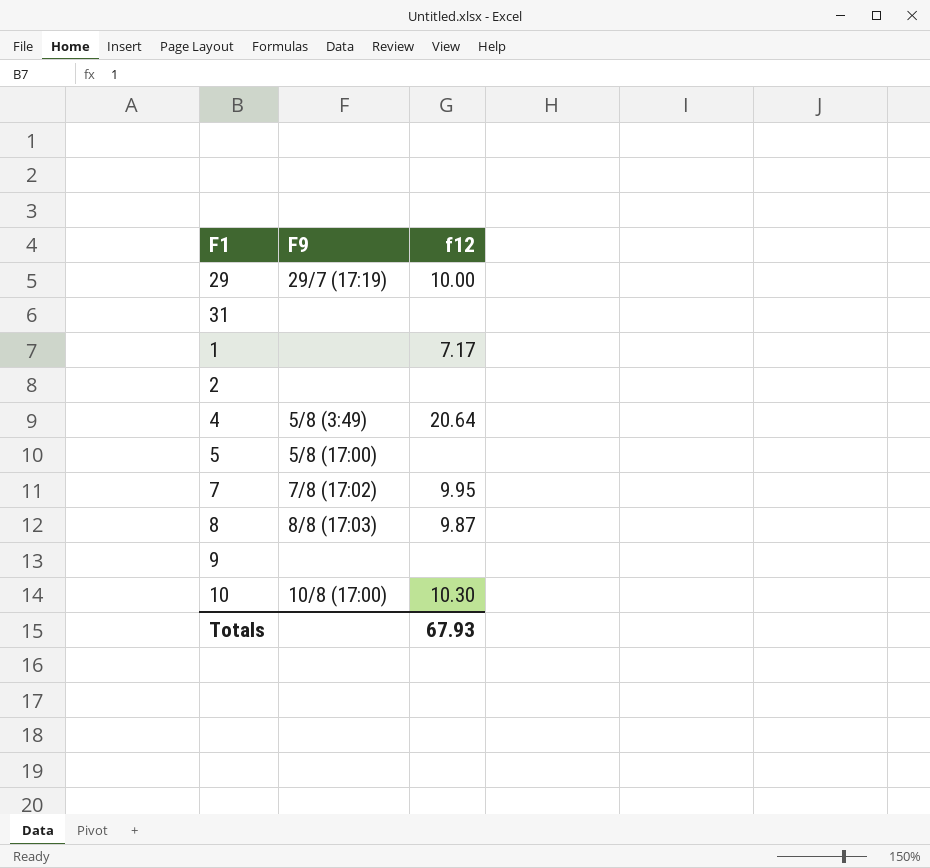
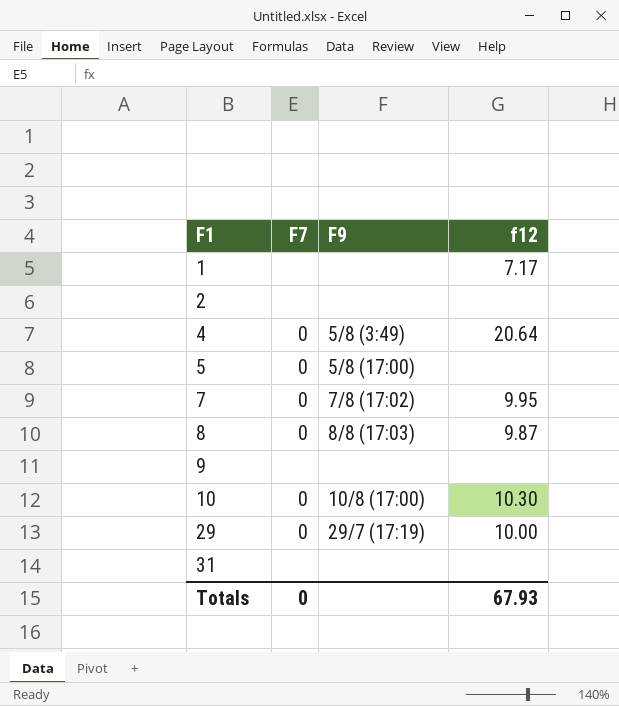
row order: none -> F1 ascending
column F7 | position: none -> 2

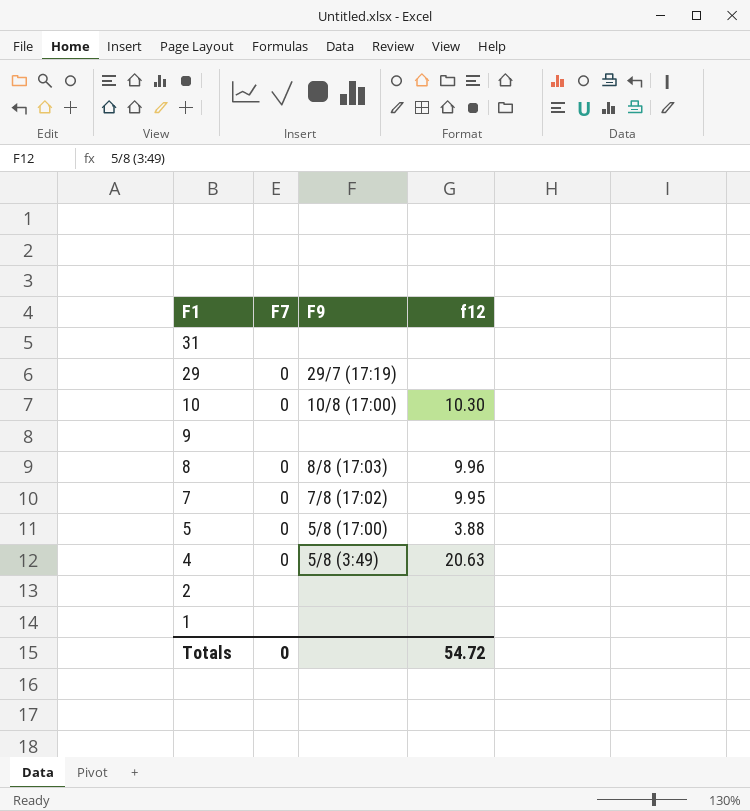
row order: F1 ascending -> F1 descending
29 | f12: 10.00 -> none
8 | f12: 9.87 -> 9.96
5 | f12: none -> 3.88
4 | f12: 20.64 -> 20.63
1 | f12: 7.17 -> none
Totals | f12: 67.93 -> 54.72

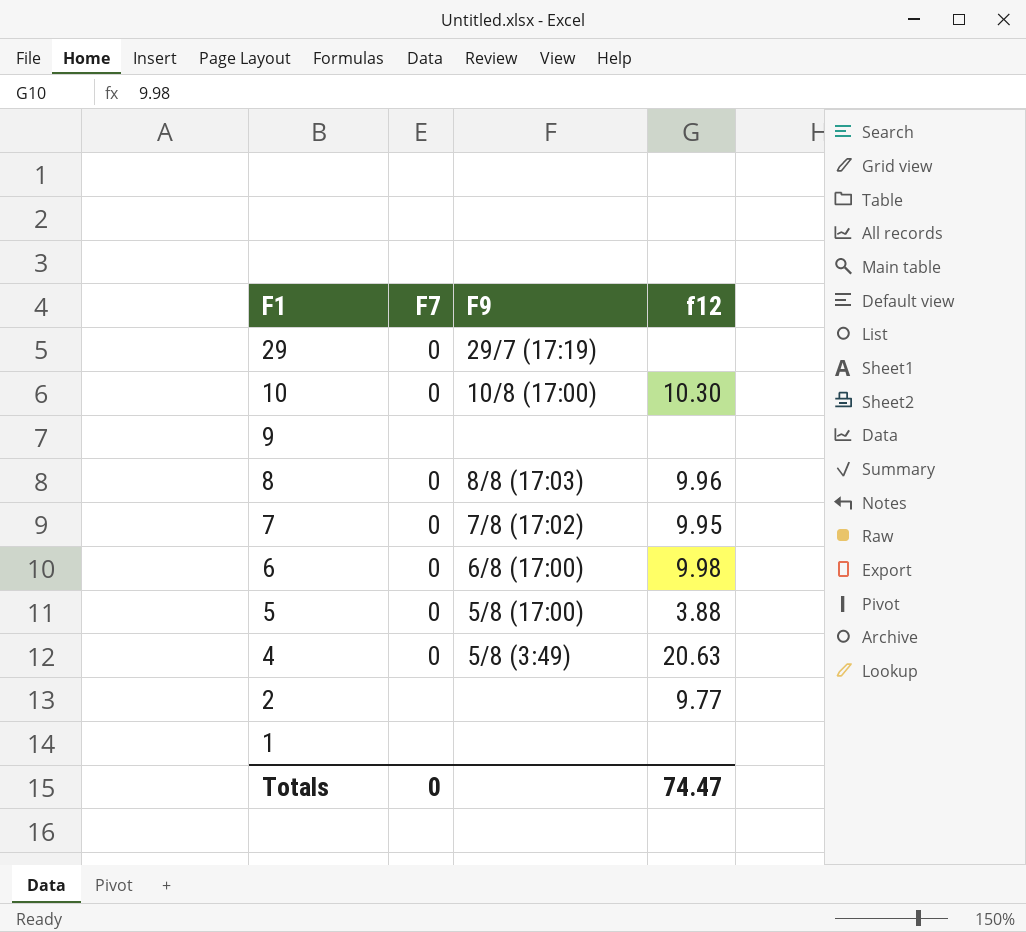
row 31: none | none | none -> none
row 6: none -> 0 | 6/8 (17:00) | 9.98
2 | f12: none -> 9.77
Totals | f12: 54.72 -> 74.47

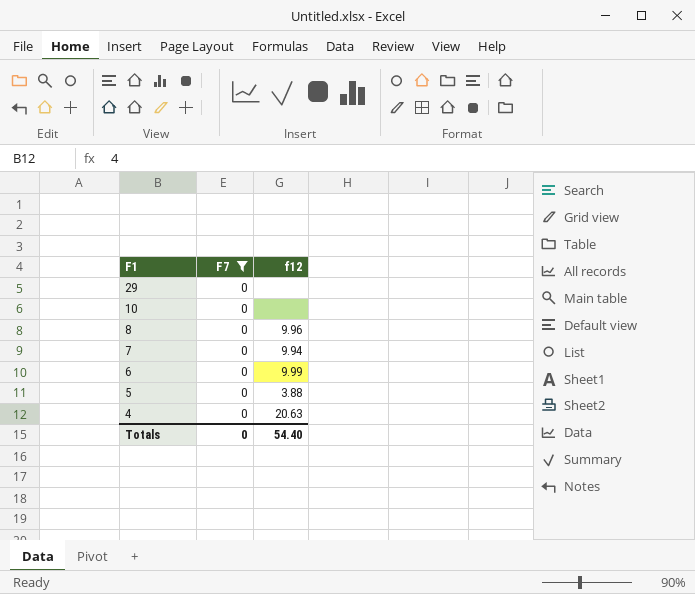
filter: none -> F7 = 0
column F9 | position: 3 -> none
10 | f12: 10.30 -> none
7 | f12: 9.95 -> 9.94
6 | f12: 9.98 -> 9.99
Totals | f12: 74.47 -> 54.40

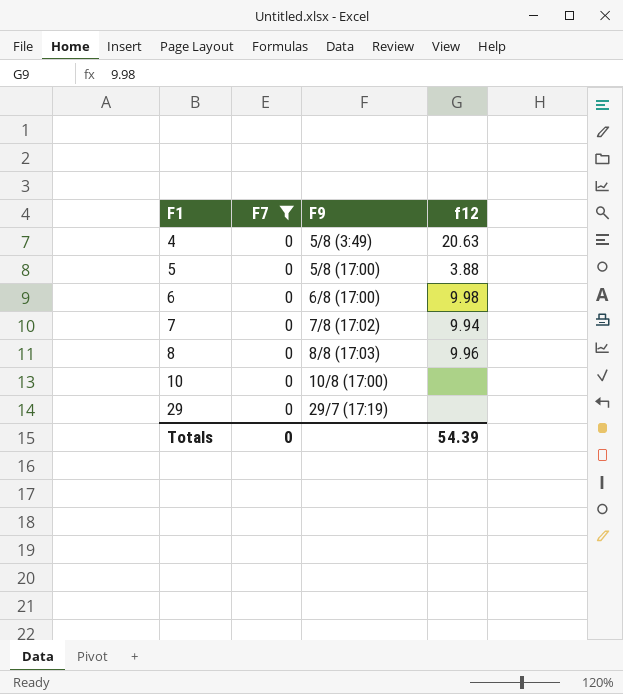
row order: F1 descending -> F1 ascending
column F9 | position: none -> 3
6 | f12: 9.99 -> 9.98
Totals | f12: 54.40 -> 54.39

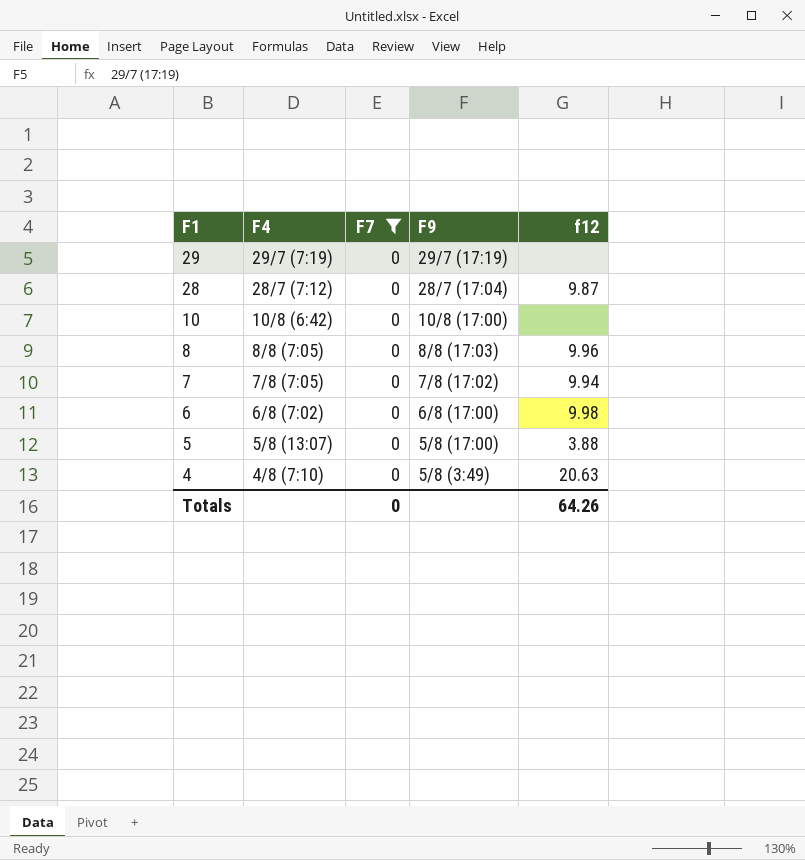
row order: F1 ascending -> F1 descending
column F4 | position: none -> 2
row 28: none -> 28/7 (7:12) | 0 | 28/7 (17:04) | 9.87
Totals | f12: 54.39 -> 64.26

